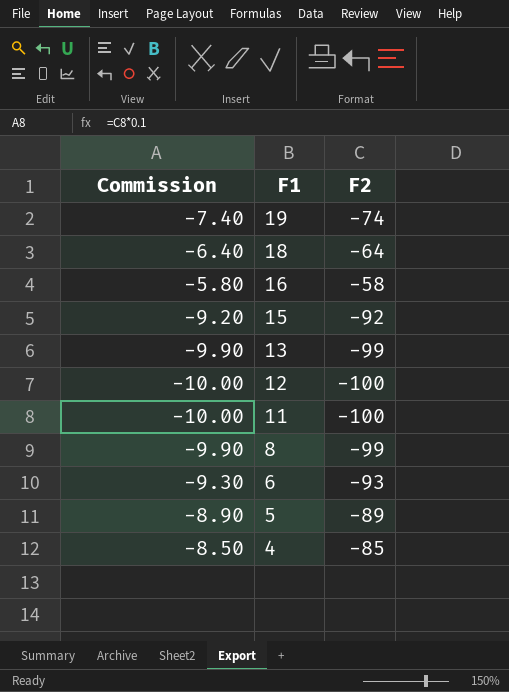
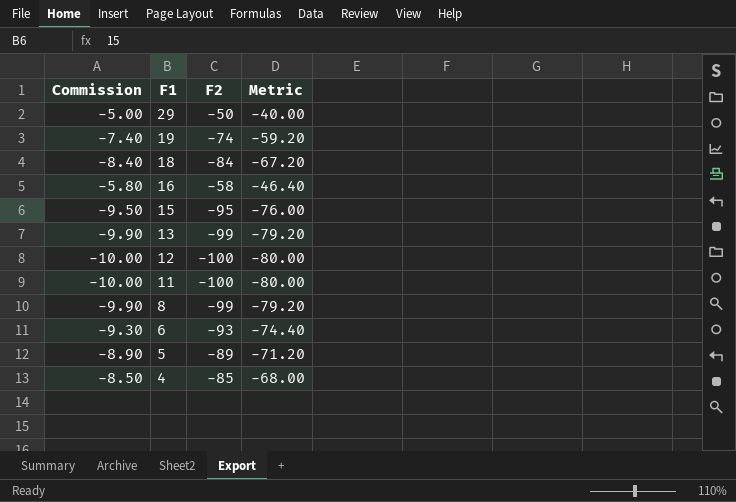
column Metric | formula: none -> [F2] * 0.8
row 29: none -> -5.00 | -50 | -40.00
18 | Commission: -6.40 -> -8.40
18 | F2: -64 -> -84
15 | Commission: -9.20 -> -9.50
15 | F2: -92 -> -95

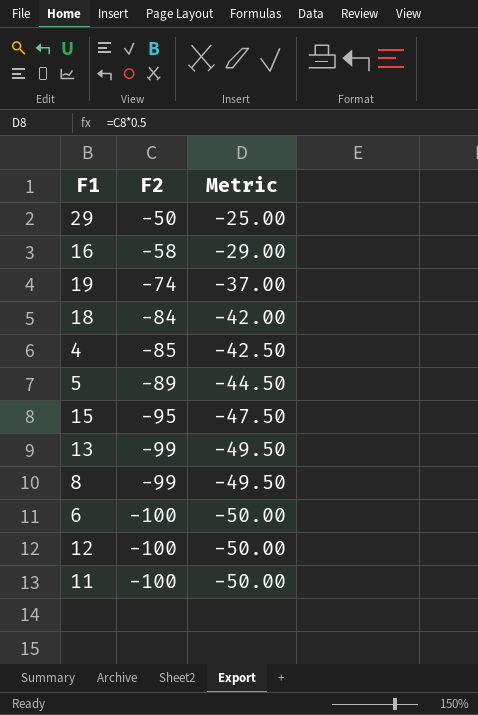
row order: F1 descending -> F2 descending
column Commission | formula: [F2] * 0.1 -> none
column Metric | formula: [F2] * 0.8 -> [F2] * 0.5
6 | F2: -93 -> -100

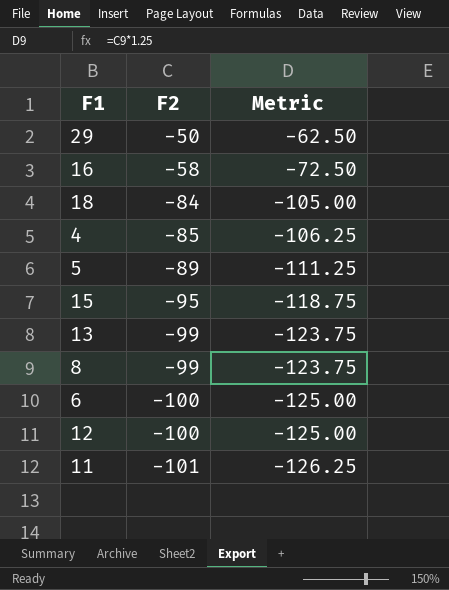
column Metric | formula: [F2] * 0.5 -> [F2] * 1.25
row 19: -74 | -37.00 -> none
11 | F2: -100 -> -101

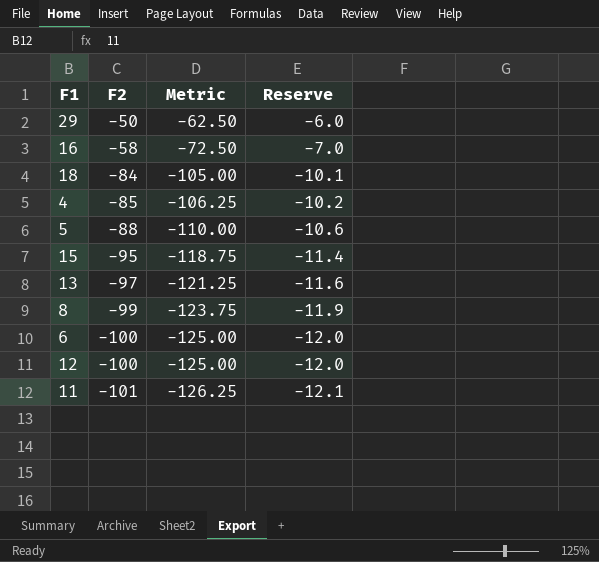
column Reserve | formula: none -> [F2] * 0.12
5 | F2: -89 -> -88
5 | Metric: -111.25 -> -110.00
13 | F2: -99 -> -97
13 | Metric: -123.75 -> -121.25

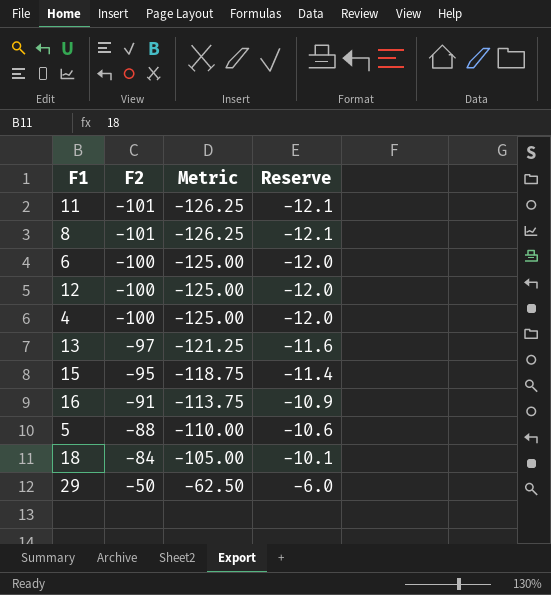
row order: F2 descending -> F2 ascending
8 | F2: -99 -> -101
8 | Metric: -123.75 -> -126.25
8 | Reserve: -11.9 -> -12.1
4 | F2: -85 -> -100
4 | Metric: -106.25 -> -125.00
4 | Reserve: -10.2 -> -12.0
16 | F2: -58 -> -91
16 | Metric: -72.50 -> -113.75
16 | Reserve: -7.0 -> -10.9

